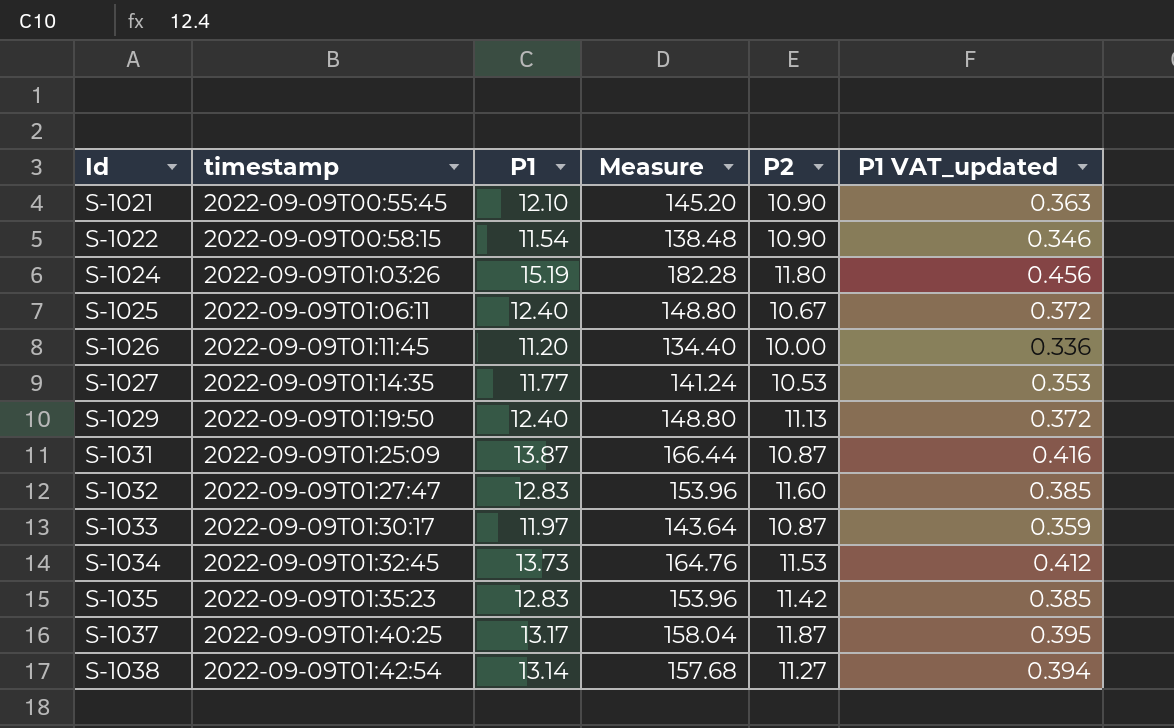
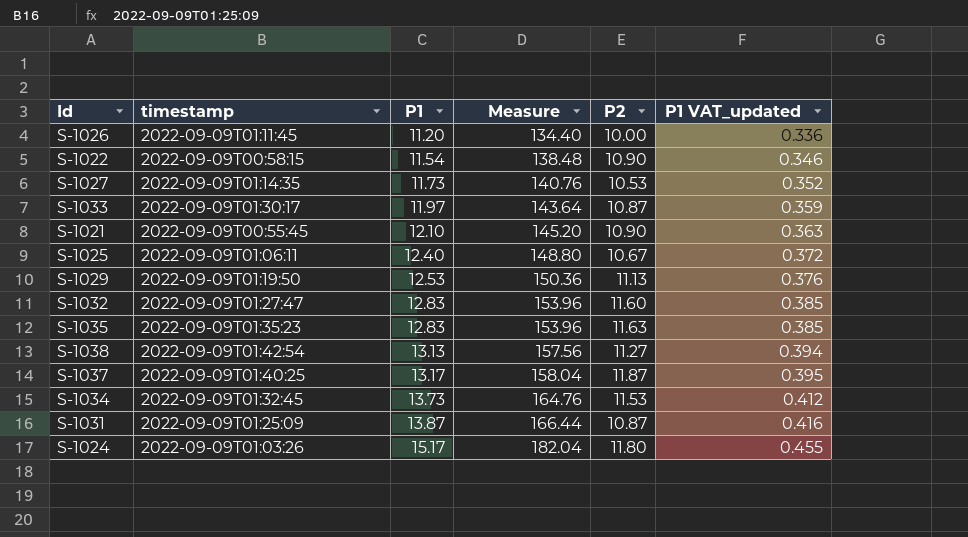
row order: Id ascending -> P1 ascending
S-1027 | P1: 11.77 -> 11.73
S-1027 | Measure: 141.24 -> 140.76
S-1027 | P1 VAT_updated: 0.353 -> 0.352
S-1029 | P1: 12.40 -> 12.53
S-1029 | Measure: 148.80 -> 150.36
S-1029 | P1 VAT_updated: 0.372 -> 0.376
S-1035 | P2: 11.42 -> 11.63
S-1038 | P1: 13.14 -> 13.13
S-1038 | Measure: 157.68 -> 157.56
S-1024 | P1: 15.19 -> 15.17
S-1024 | Measure: 182.28 -> 182.04
S-1024 | P1 VAT_updated: 0.456 -> 0.455

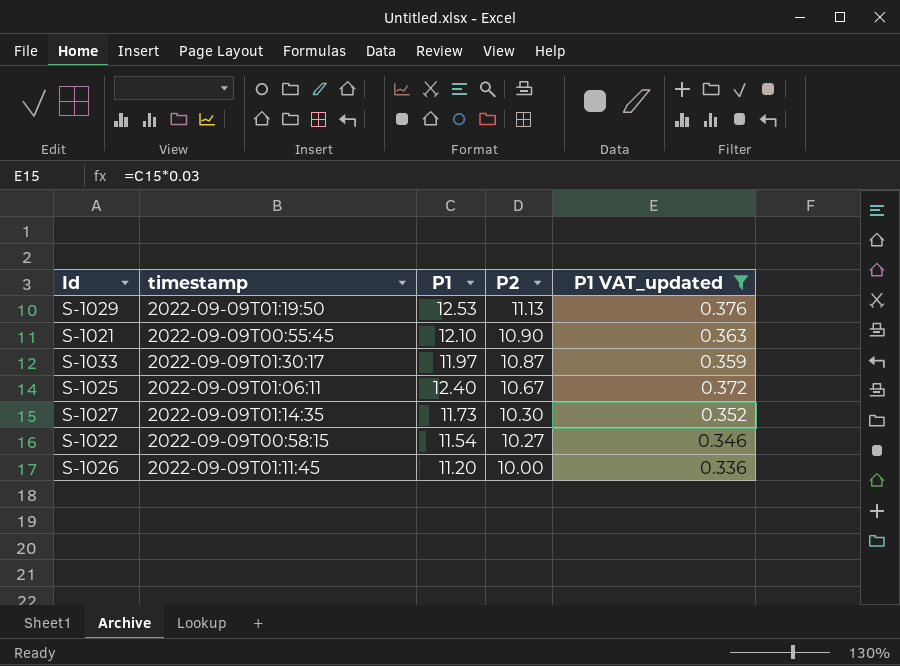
filter: none -> P1 VAT_updated <= 0.376
row order: P1 ascending -> P2 descending
column Measure | formula: [P1] * 12 -> none
S-1027 | P2: 10.53 -> 10.30
S-1022 | P2: 10.90 -> 10.27

